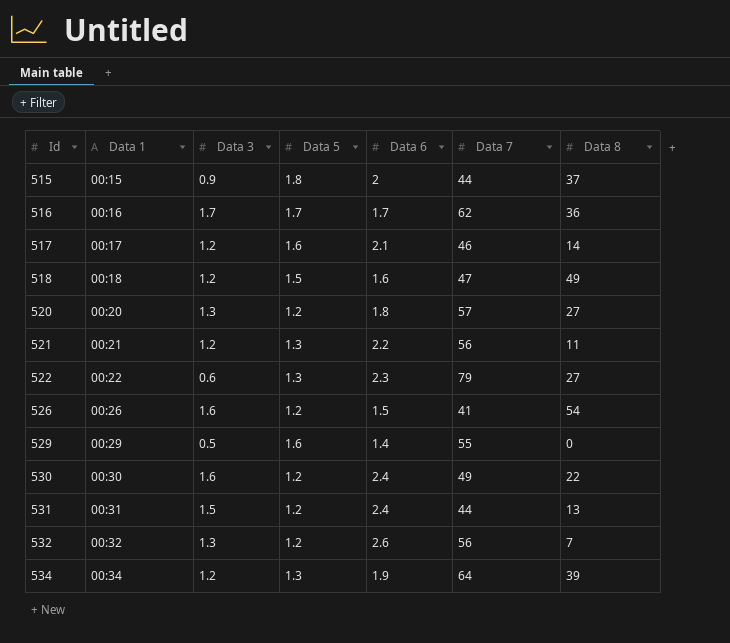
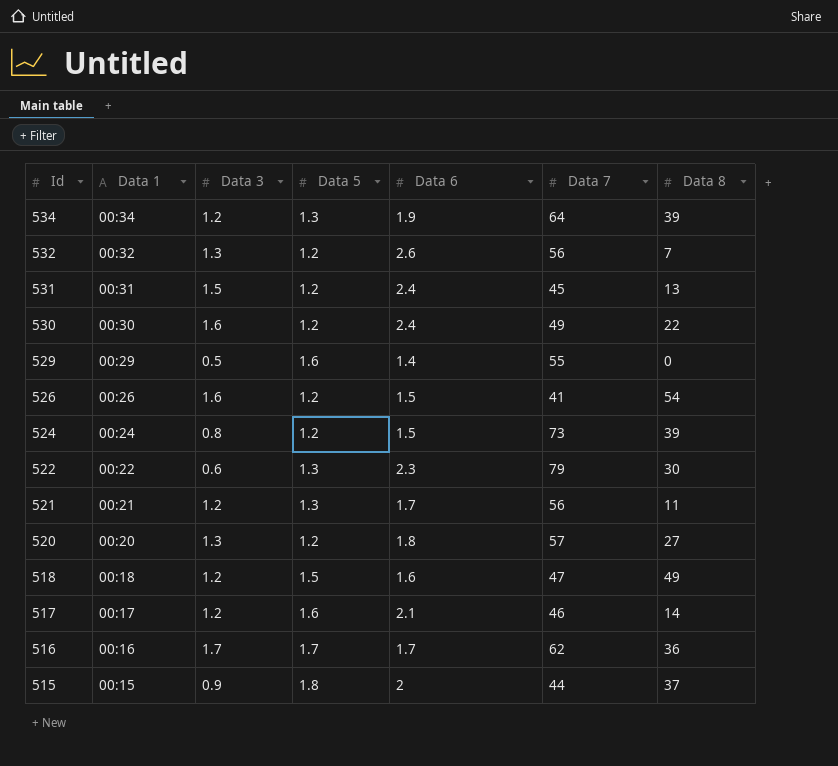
row order: Id ascending -> Id descending
531 | Data 7: 44 -> 45
row 524: none -> 00:24 | 0.8 | 1.2 | 1.5 | 73 | 39
522 | Data 8: 27 -> 30
521 | Data 6: 2.2 -> 1.7

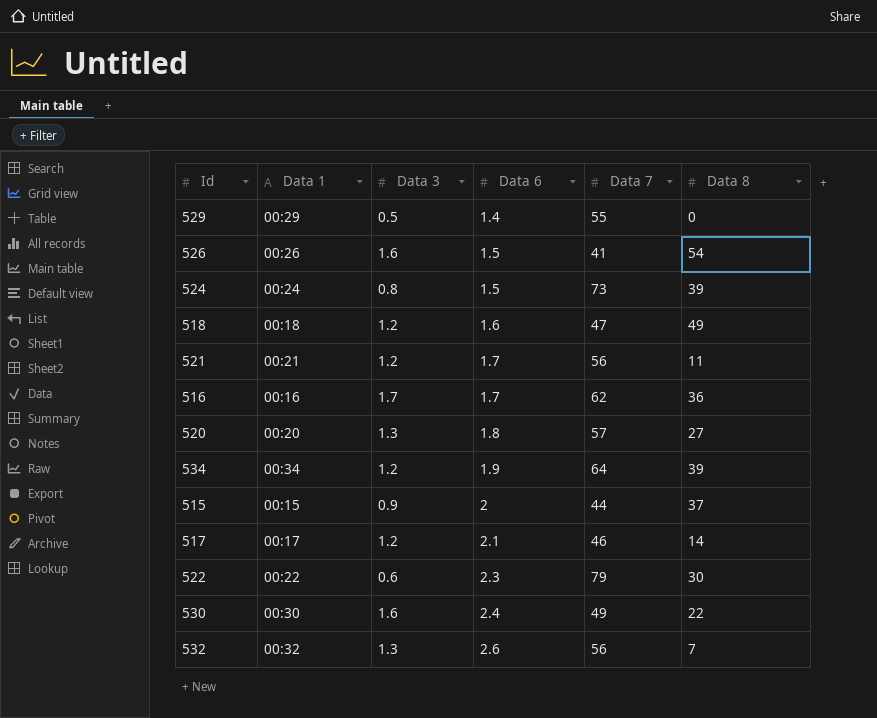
row order: Id descending -> Data 6 ascending
column Data 5 | position: 4 -> none
row 531: 00:31 | 1.5 | 1.2 | 2.4 | 45 | 13 -> none

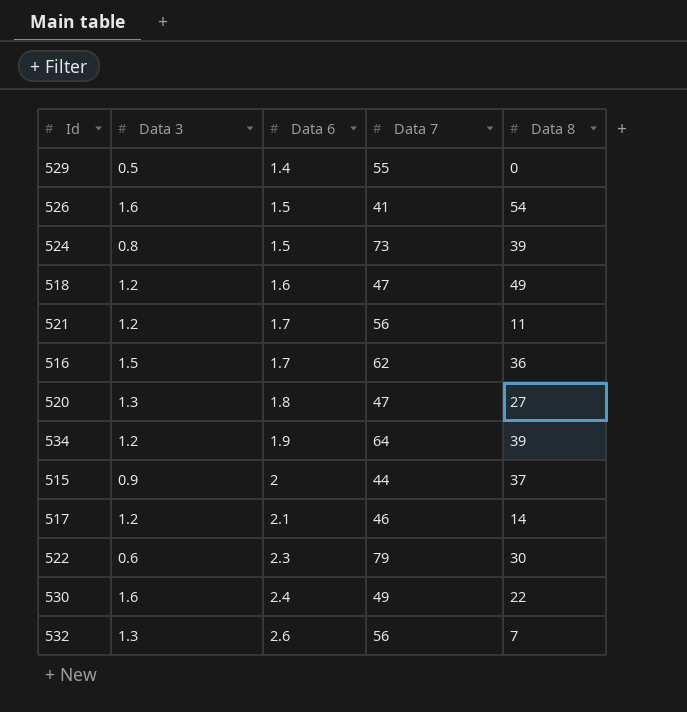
column Data 1 | position: 2 -> none
516 | Data 3: 1.7 -> 1.5
520 | Data 7: 57 -> 47

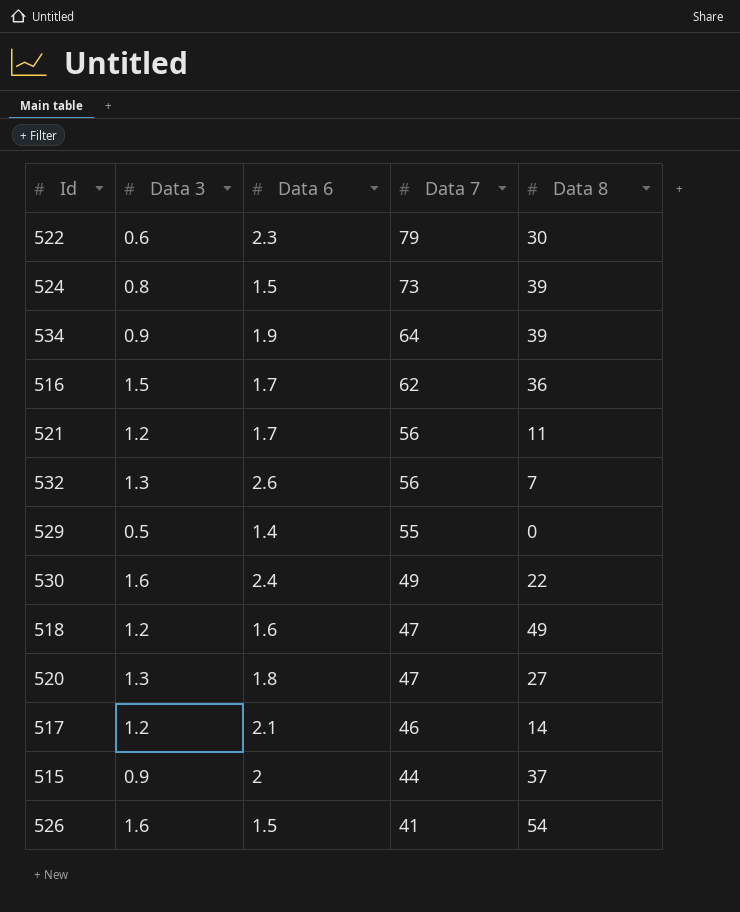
row order: Data 6 ascending -> Data 7 descending
534 | Data 3: 1.2 -> 0.9

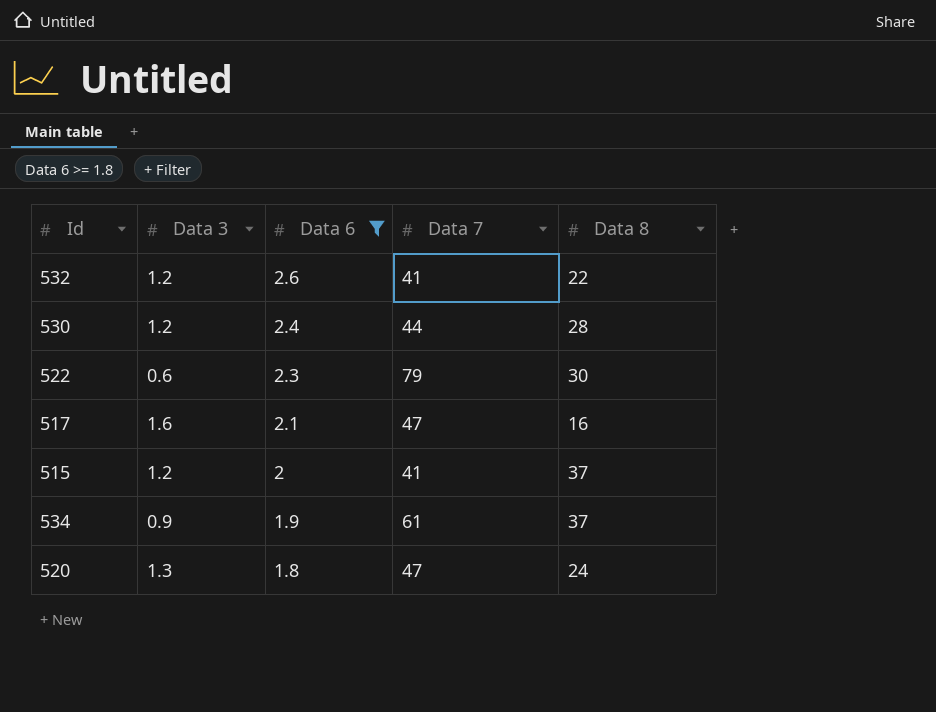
filter: none -> Data 6 >= 1.8
row order: Data 7 descending -> Data 6 descending
532 | Data 3: 1.3 -> 1.2
532 | Data 7: 56 -> 41
532 | Data 8: 7 -> 22
530 | Data 3: 1.6 -> 1.2
530 | Data 7: 49 -> 44
530 | Data 8: 22 -> 28
517 | Data 3: 1.2 -> 1.6
517 | Data 7: 46 -> 47
517 | Data 8: 14 -> 16
515 | Data 3: 0.9 -> 1.2
515 | Data 7: 44 -> 41
534 | Data 7: 64 -> 61
534 | Data 8: 39 -> 37
520 | Data 8: 27 -> 24

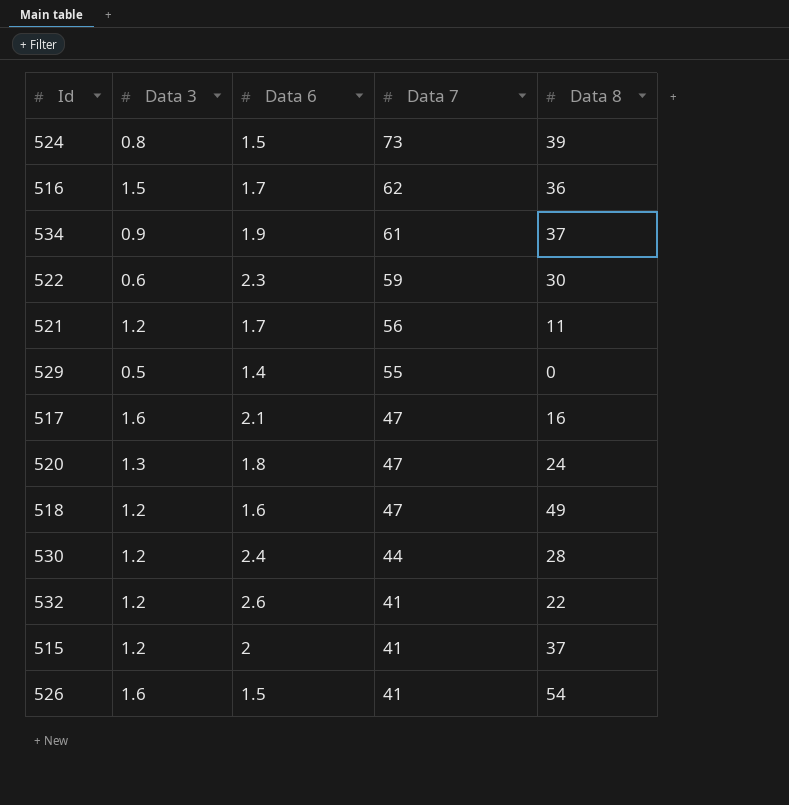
filter: Data 6 >= 1.8 -> none
row order: Data 6 descending -> Data 7 descending
522 | Data 7: 79 -> 59

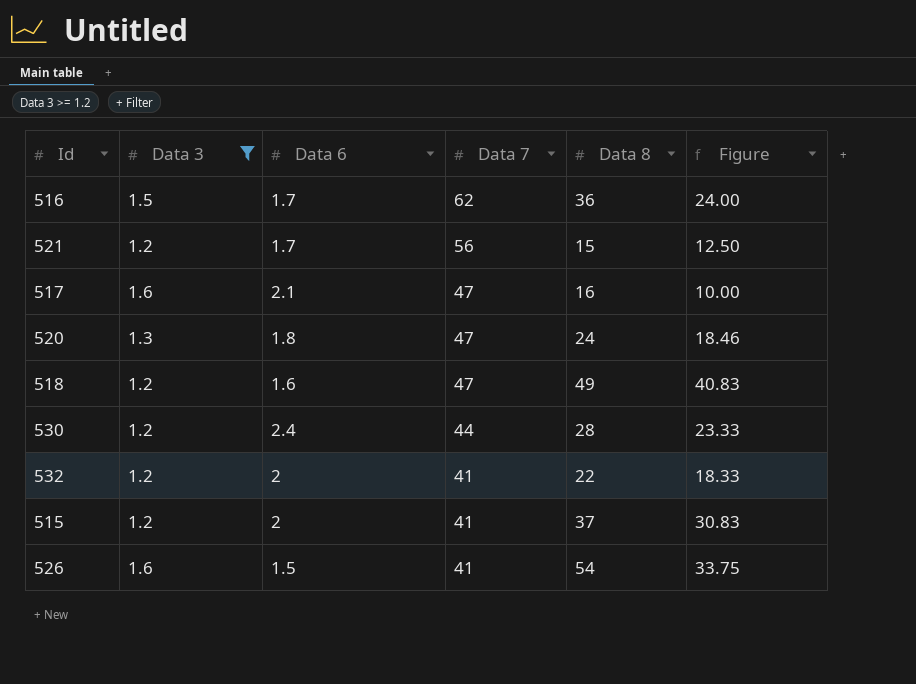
filter: none -> Data 3 >= 1.2
column Figure | formula: none -> [Data 8] / [Data 3]
521 | Data 8: 11 -> 15
532 | Data 6: 2.6 -> 2

